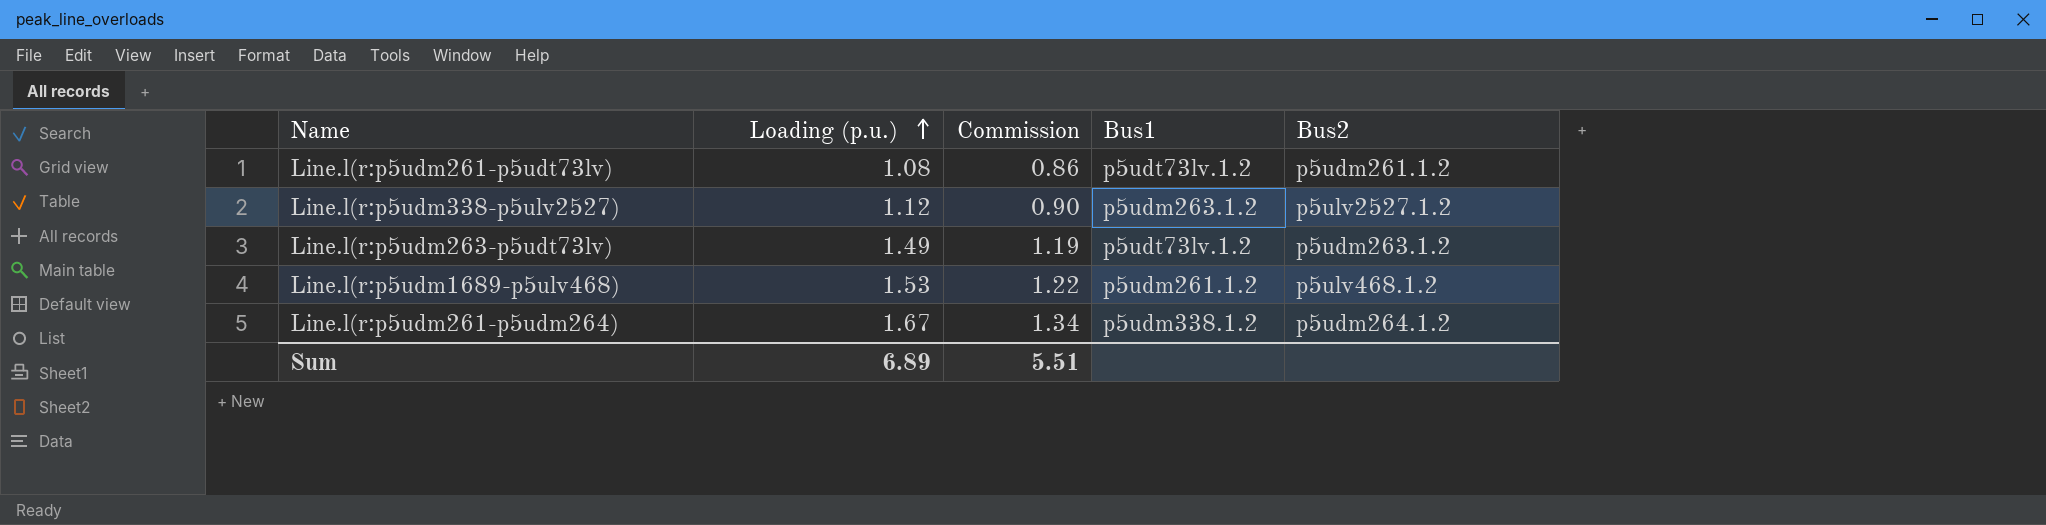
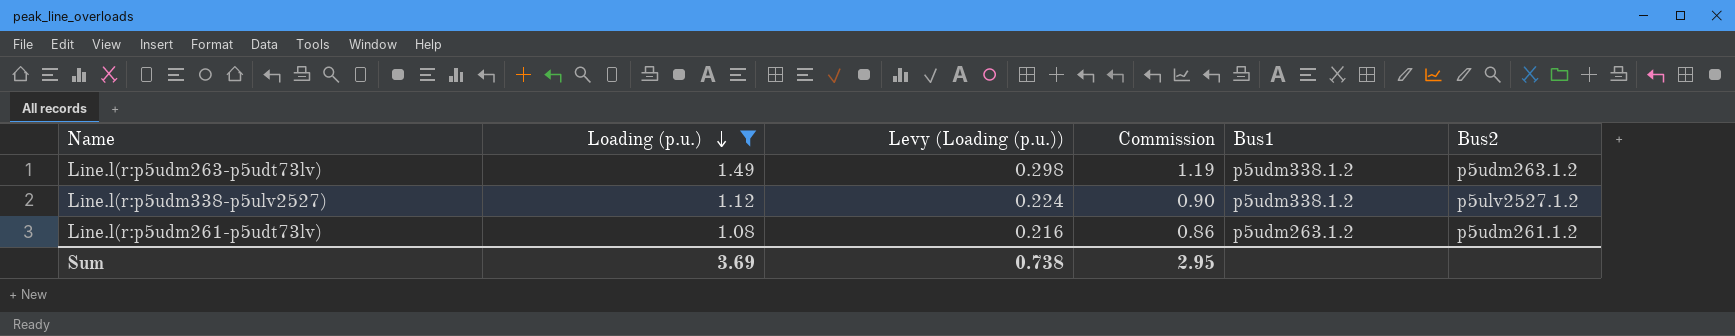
filter: none -> Loading (p.u.) <= 1.49
row order: Loading (p.u.) ascending -> Loading (p.u.) descending
column Levy (Loading (p.u.)) | formula: none -> [Loading (p.u.)] * 0.2
Line.l(r:p5udm263-p5udt73lv) | Bus1: p5udt73lv.1.2 -> p5udm338.1.2
Line.l(r:p5udm338-p5ulv2527) | Bus1: p5udm263.1.2 -> p5udm338.1.2
Line.l(r:p5udm261-p5udt73lv) | Bus1: p5udt73lv.1.2 -> p5udm263.1.2
Sum | Loading (p.u.): 6.89 -> 3.69
Sum | Commission: 5.51 -> 2.95

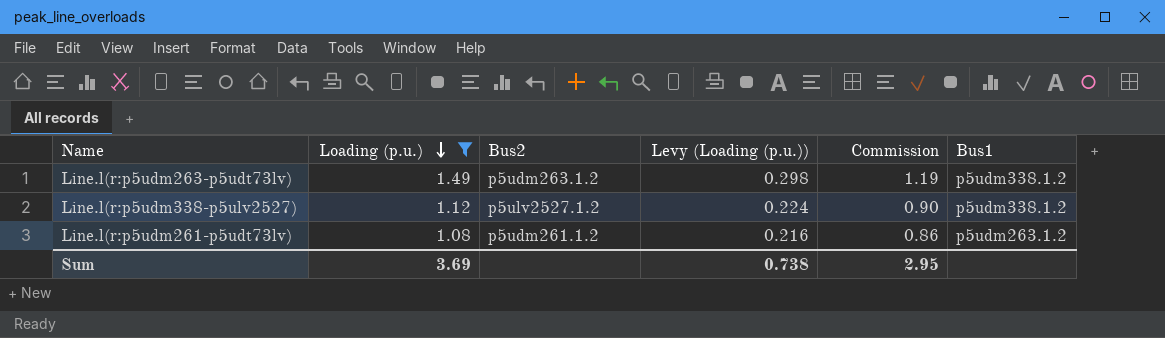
column Bus2 | position: 6 -> 3

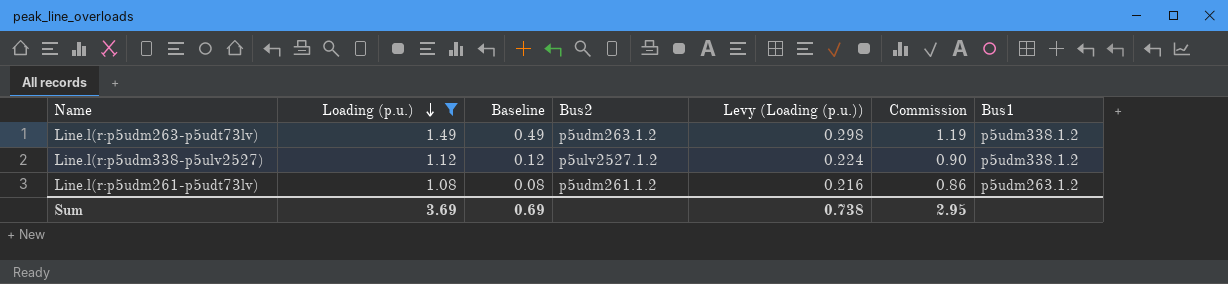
column Baseline | formula: none -> [Loading (p.u.)] - 1

